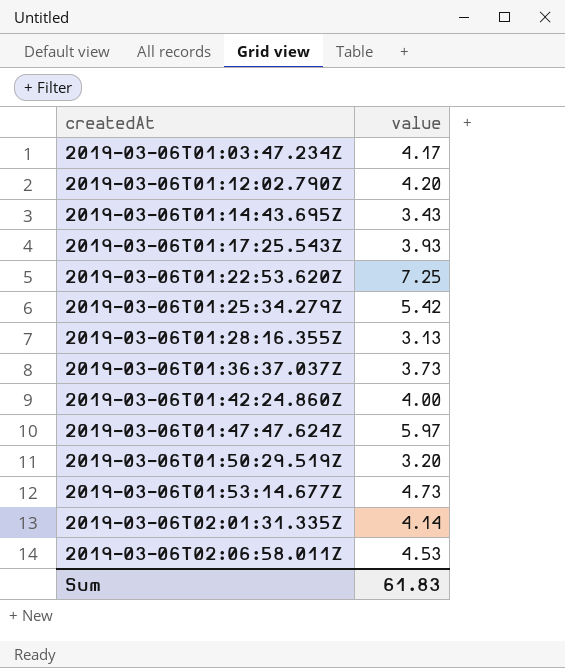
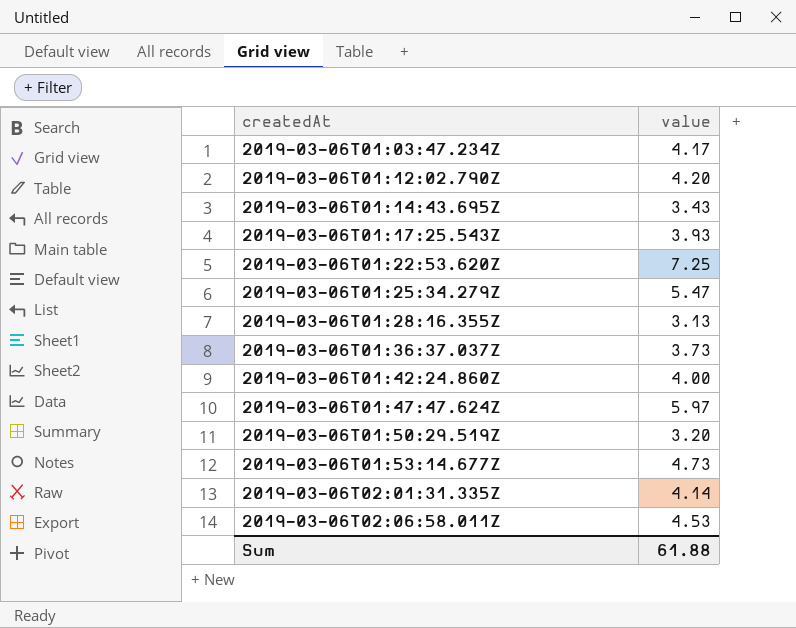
2019-03-06T01:25:34.279Z | value: 5.42 -> 5.47
Sum | value: 61.83 -> 61.88

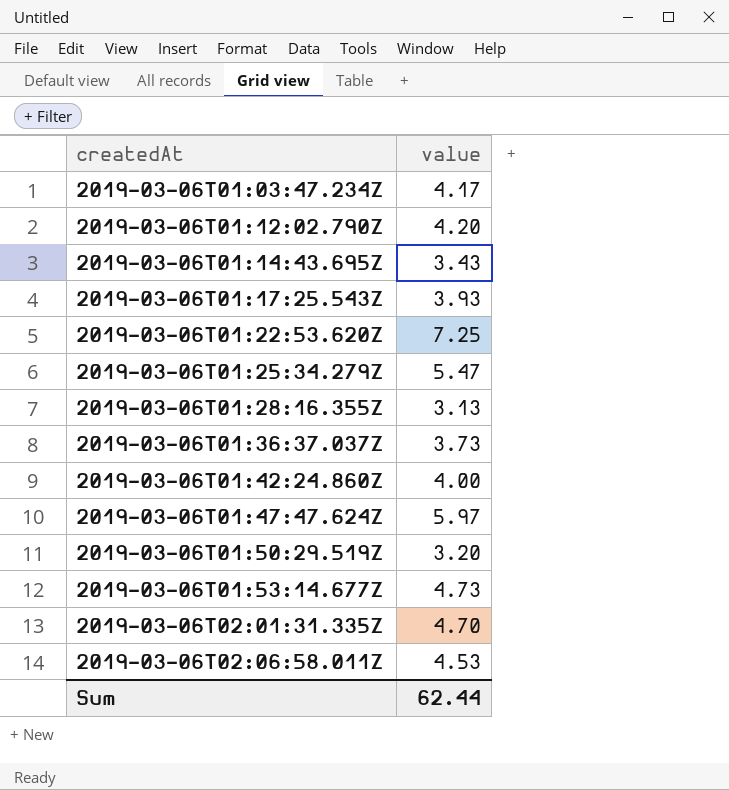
2019-03-06T02:01:31.335Z | value: 4.14 -> 4.70
Sum | value: 61.88 -> 62.44

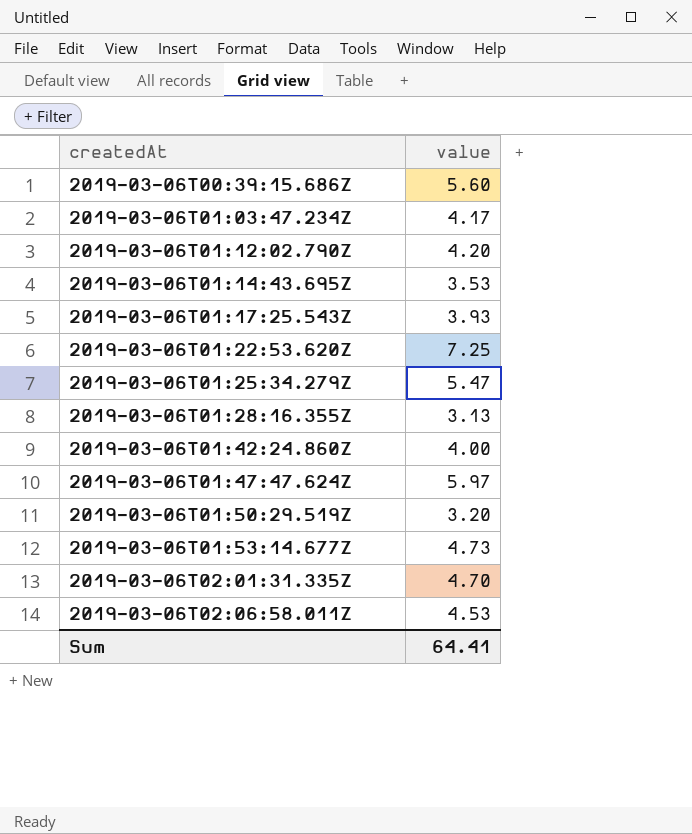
row 2019-03-06T01:36:37.037Z: 3.73 -> none
row 2019-03-06T00:39:15.686Z: none -> 5.60
2019-03-06T01:14:43.695Z | value: 3.43 -> 3.53
Sum | value: 62.44 -> 64.41

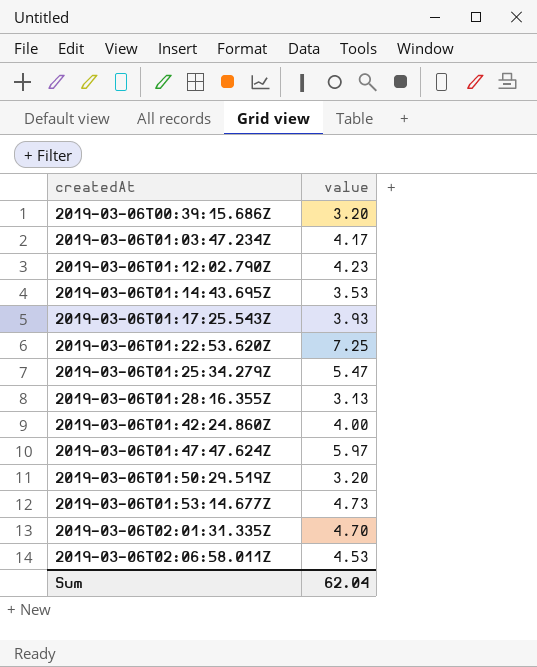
2019-03-06T00:39:15.686Z | value: 5.60 -> 3.20
2019-03-06T01:12:02.790Z | value: 4.20 -> 4.23
Sum | value: 64.41 -> 62.04

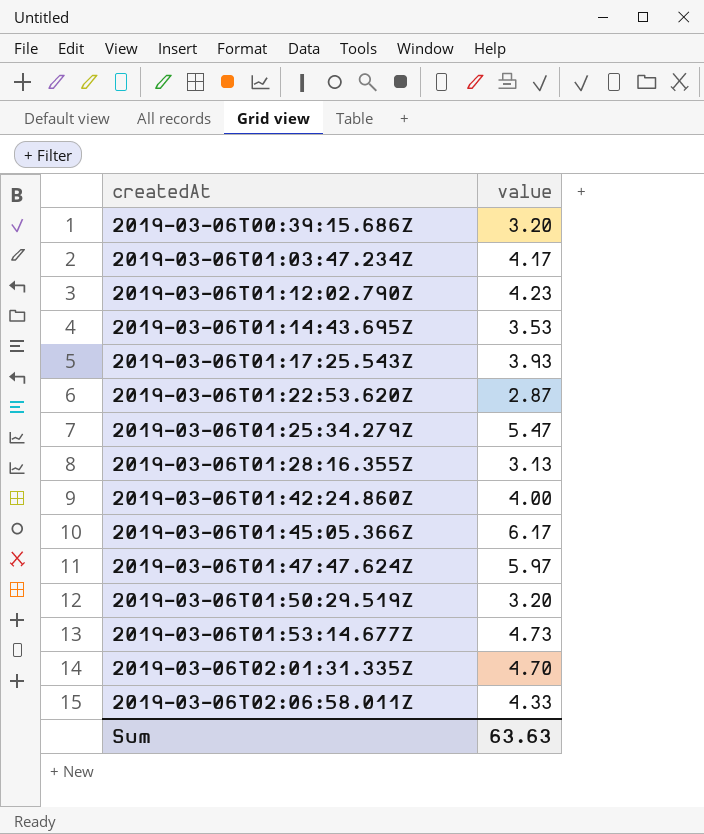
2019-03-06T01:22:53.620Z | value: 7.25 -> 2.87
row 2019-03-06T01:45:05.366Z: none -> 6.17
2019-03-06T02:06:58.011Z | value: 4.53 -> 4.33
Sum | value: 62.04 -> 63.63

